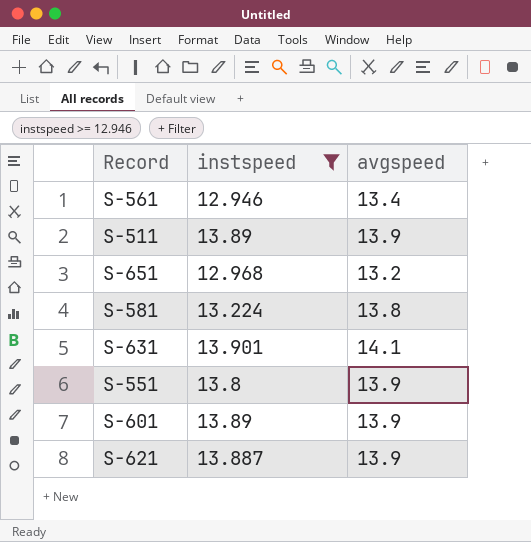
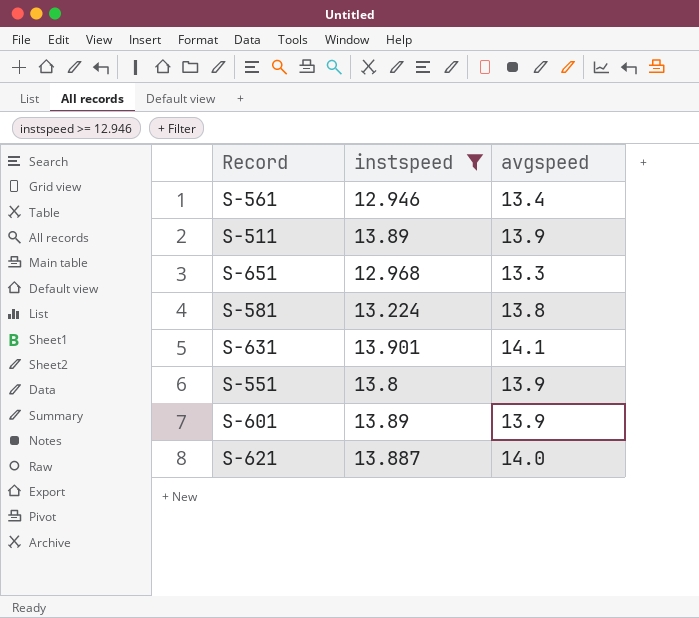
S-651 | avgspeed: 13.2 -> 13.3
S-621 | avgspeed: 13.9 -> 14.0

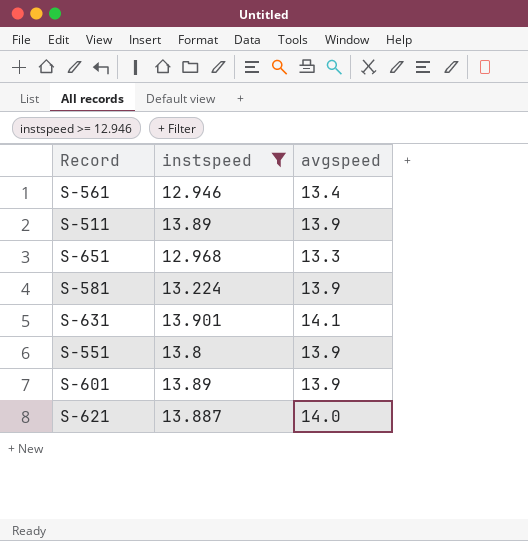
S-581 | avgspeed: 13.8 -> 13.9

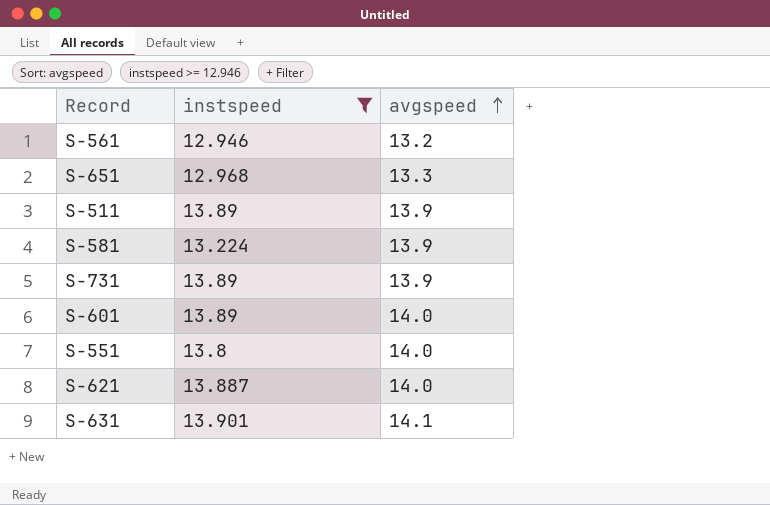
row order: none -> avgspeed ascending
S-561 | avgspeed: 13.4 -> 13.2
row S-731: none -> 13.89 | 13.9
S-601 | avgspeed: 13.9 -> 14.0
S-551 | avgspeed: 13.9 -> 14.0

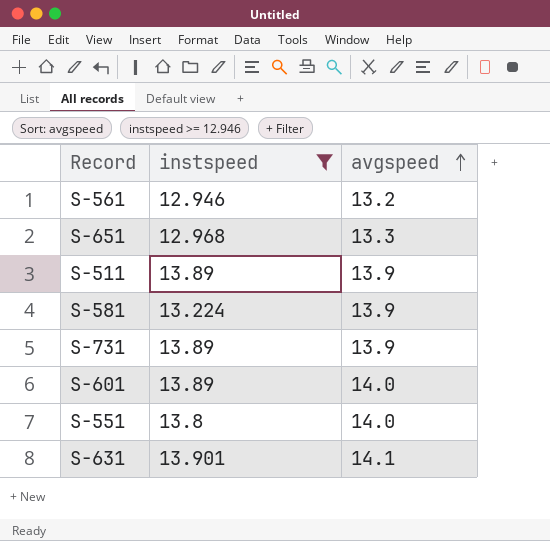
row S-621: 13.887 | 14.0 -> none

